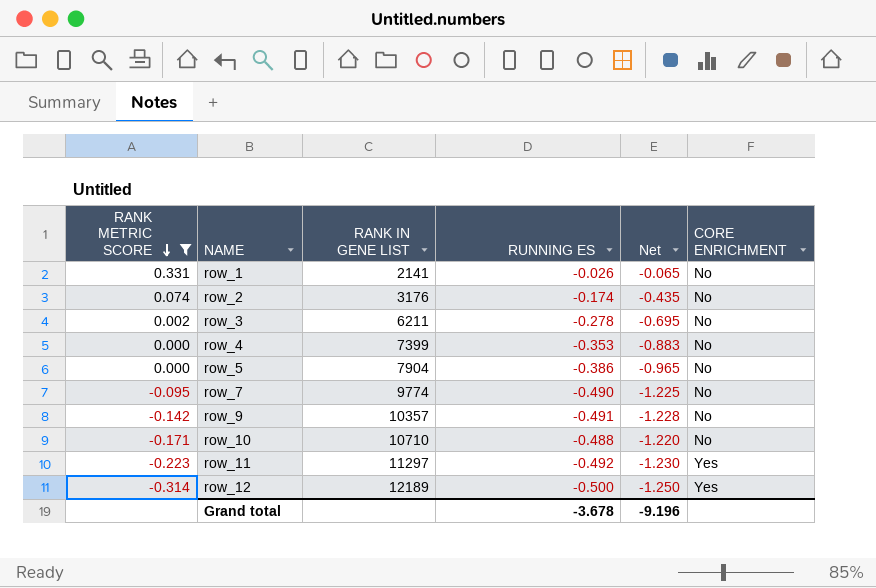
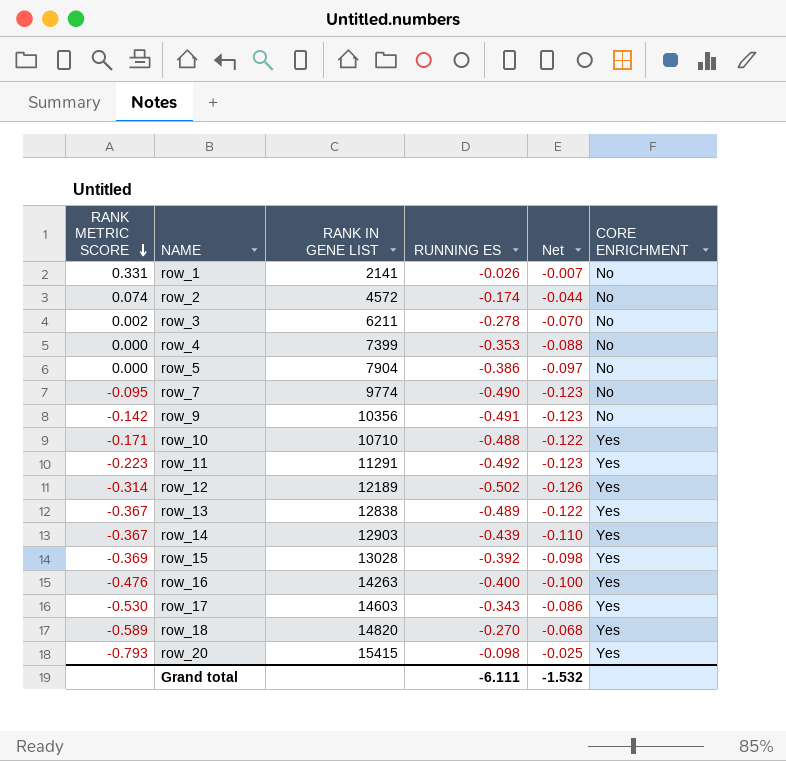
filter: RANK METRIC SCORE >= -0.314 -> none
column Net | formula: [RUNNING ES] * 2.5 -> [RUNNING ES] * 0.25
row_2 | RANK IN GENE LIST: 3176 -> 4572
row_9 | RANK IN GENE LIST: 10357 -> 10356
row_10 | CORE ENRICHMENT: No -> Yes
row_11 | RANK IN GENE LIST: 11297 -> 11291
row_12 | RUNNING ES: -0.500 -> -0.502
Grand total | RUNNING ES: -3.678 -> -6.111
Grand total | Net: -9.196 -> -1.532

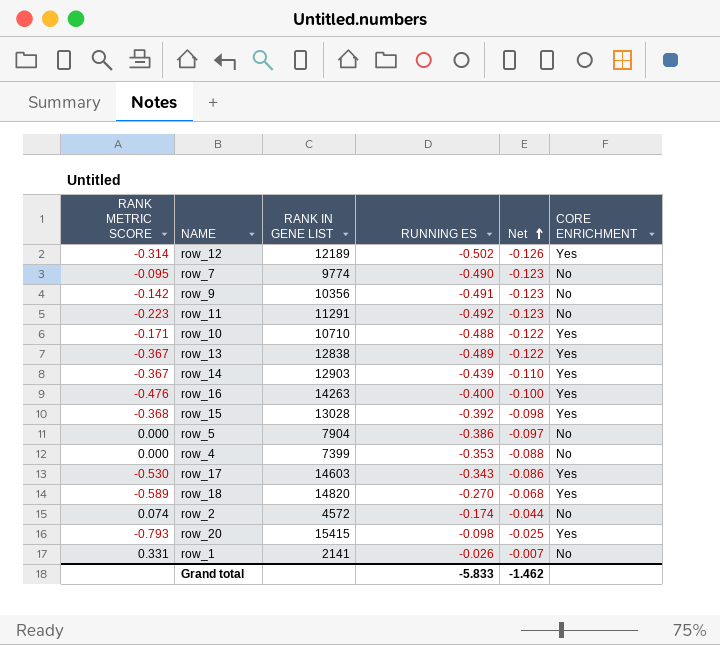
row order: RANK METRIC SCORE descending -> Net ascending
row row_3: 0.002 | 6211 | -0.278 | -0.070 | No -> none
row_11 | CORE ENRICHMENT: Yes -> No
row_15 | RANK METRIC SCORE: -0.369 -> -0.368
Grand total | RUNNING ES: -6.111 -> -5.833
Grand total | Net: -1.532 -> -1.462

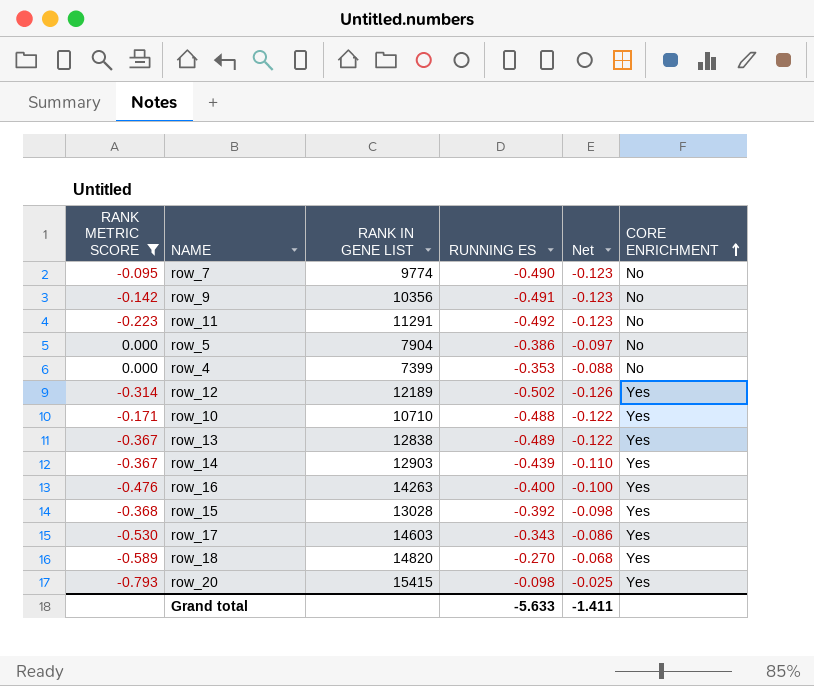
filter: none -> RANK METRIC SCORE <= 0.000
row order: Net ascending -> CORE ENRICHMENT ascending
Grand total | RUNNING ES: -5.833 -> -5.633
Grand total | Net: -1.462 -> -1.411

